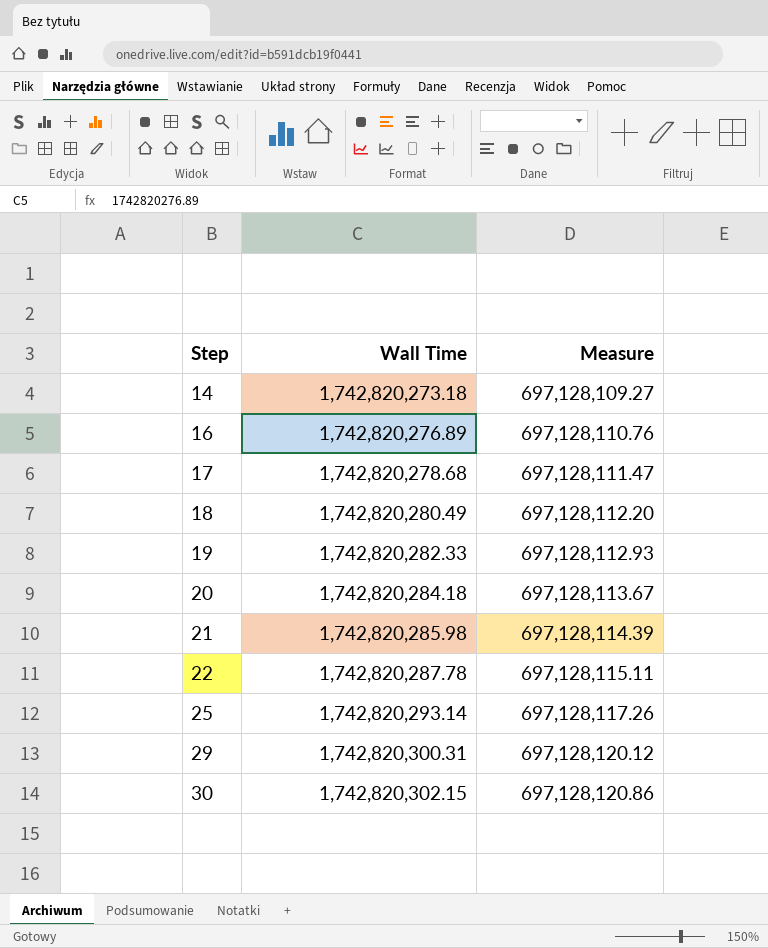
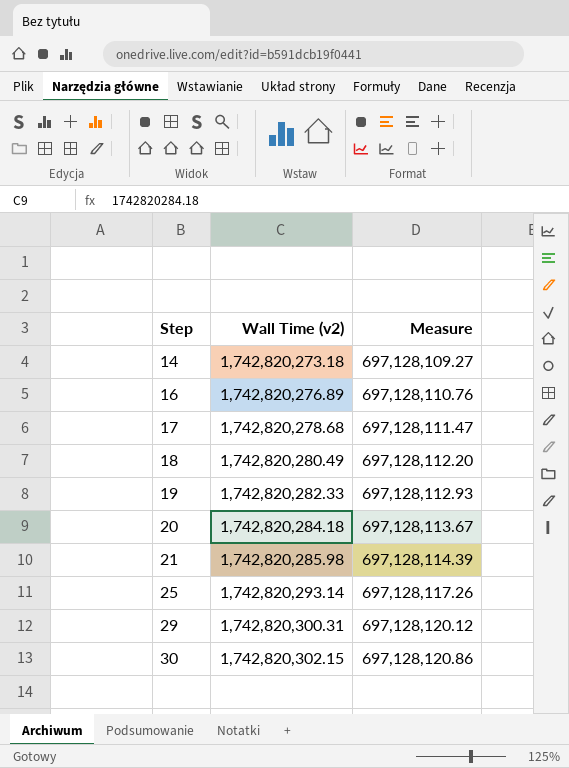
column name: Wall Time -> Wall Time (v2)
row 22: 1,742,820,287.78 | 697,128,115.11 -> none

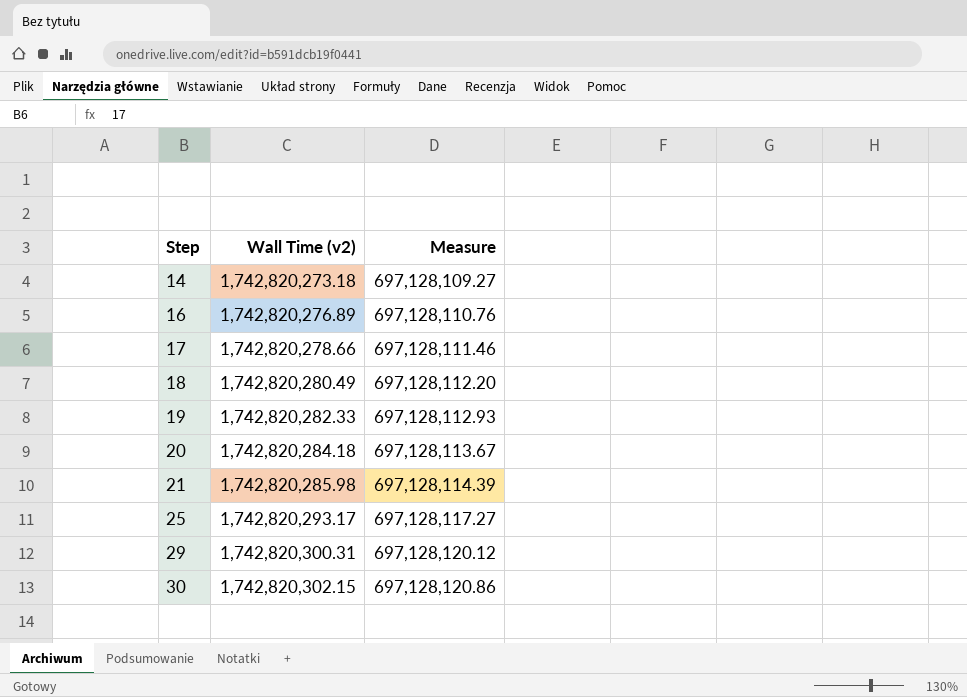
17 | Wall Time (v2): 1,742,820,278.68 -> 1,742,820,278.66
17 | Measure: 697,128,111.47 -> 697,128,111.46
25 | Wall Time (v2): 1,742,820,293.14 -> 1,742,820,293.17
25 | Measure: 697,128,117.26 -> 697,128,117.27

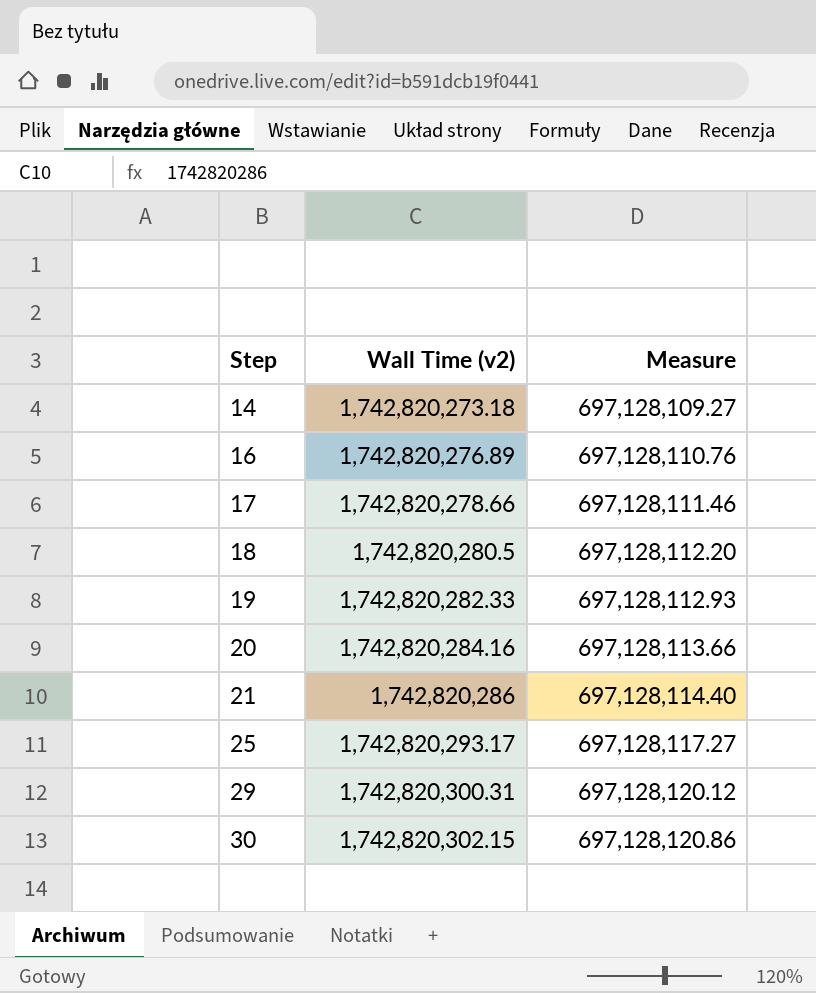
18 | Wall Time (v2): 1,742,820,280.49 -> 1,742,820,280.5
20 | Wall Time (v2): 1,742,820,284.18 -> 1,742,820,284.16
20 | Measure: 697,128,113.67 -> 697,128,113.66
21 | Wall Time (v2): 1,742,820,285.98 -> 1,742,820,286
21 | Measure: 697,128,114.39 -> 697,128,114.40

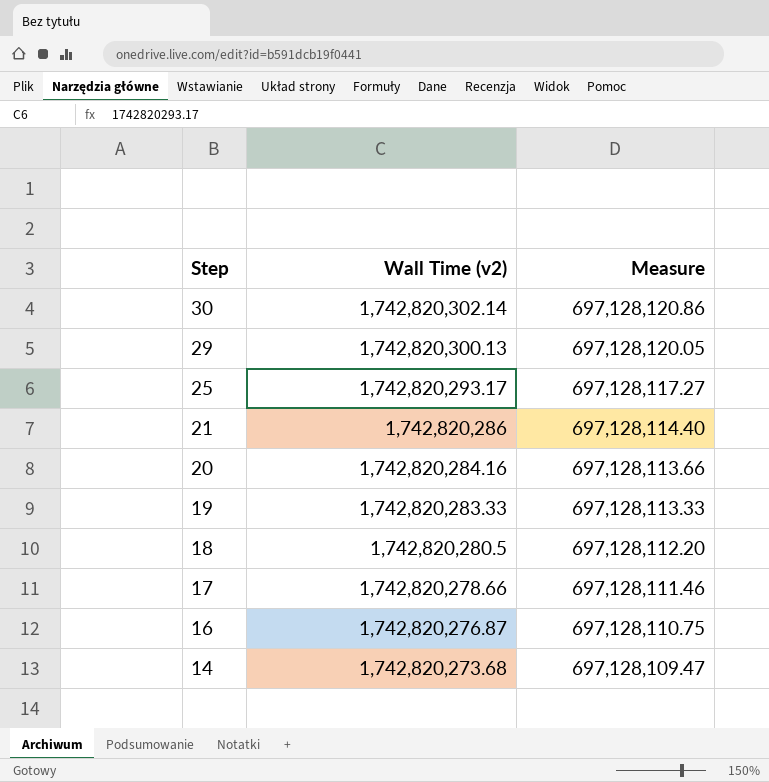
row order: Step ascending -> Step descending
30 | Wall Time (v2): 1,742,820,302.15 -> 1,742,820,302.14
29 | Wall Time (v2): 1,742,820,300.31 -> 1,742,820,300.13
29 | Measure: 697,128,120.12 -> 697,128,120.05
19 | Wall Time (v2): 1,742,820,282.33 -> 1,742,820,283.33
19 | Measure: 697,128,112.93 -> 697,128,113.33
16 | Wall Time (v2): 1,742,820,276.89 -> 1,742,820,276.87
16 | Measure: 697,128,110.76 -> 697,128,110.75
14 | Wall Time (v2): 1,742,820,273.18 -> 1,742,820,273.68
14 | Measure: 697,128,109.27 -> 697,128,109.47

